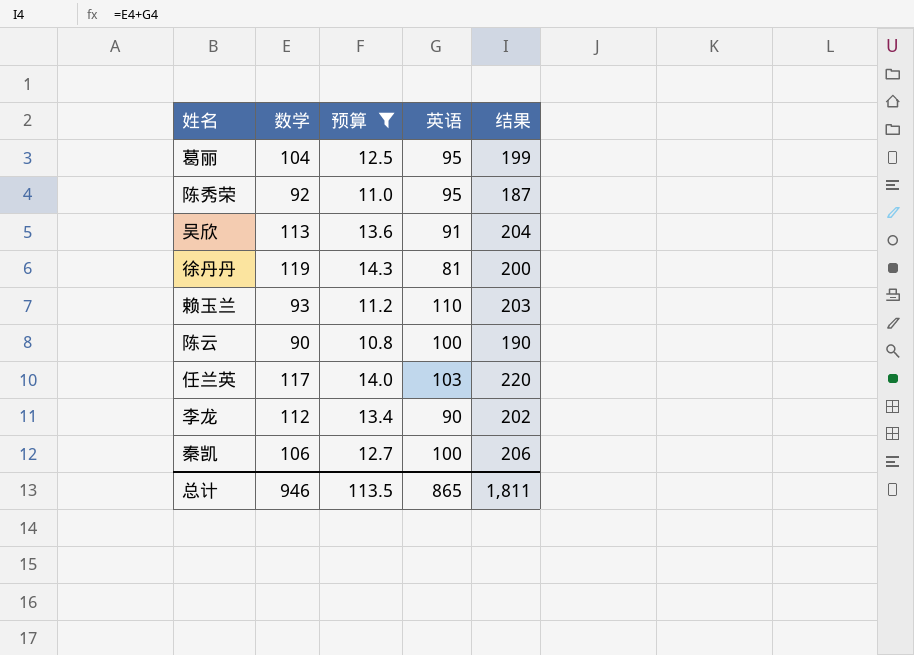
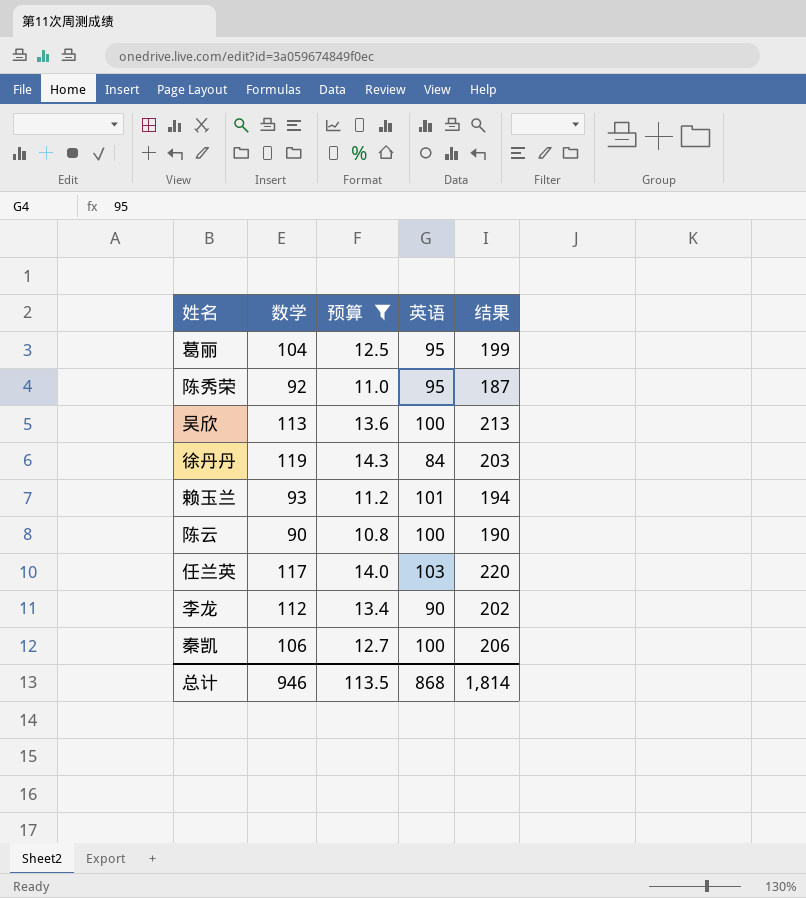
吴欣 | 英语: 91 -> 100
吴欣 | 结果: 204 -> 213
徐丹丹 | 英语: 81 -> 84
徐丹丹 | 结果: 200 -> 203
赖玉兰 | 英语: 110 -> 101
赖玉兰 | 结果: 203 -> 194
总计 | 英语: 865 -> 868
总计 | 结果: 1,811 -> 1,814

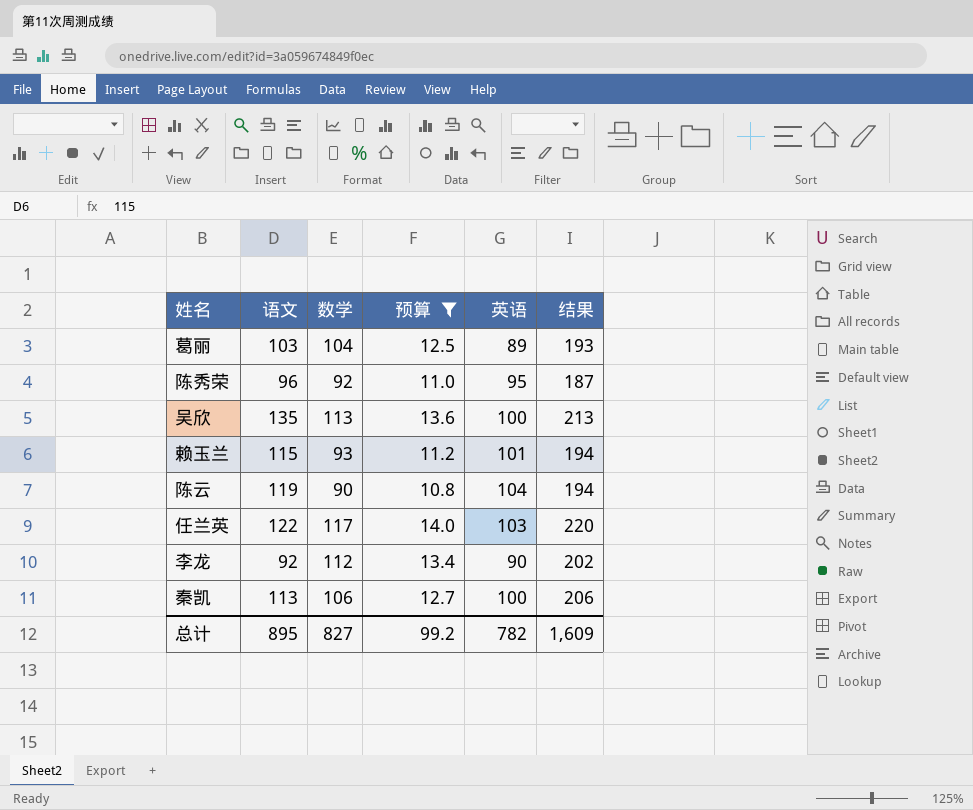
column 语文 | position: none -> 2
row 徐丹丹: 119 | 14.3 | 84 | 203 -> none
葛丽 | 英语: 95 -> 89
葛丽 | 结果: 199 -> 193
陈云 | 英语: 100 -> 104
陈云 | 结果: 190 -> 194
总计 | 数学: 946 -> 827
总计 | 预算: 113.5 -> 99.2
总计 | 英语: 868 -> 782
总计 | 结果: 1,814 -> 1,609

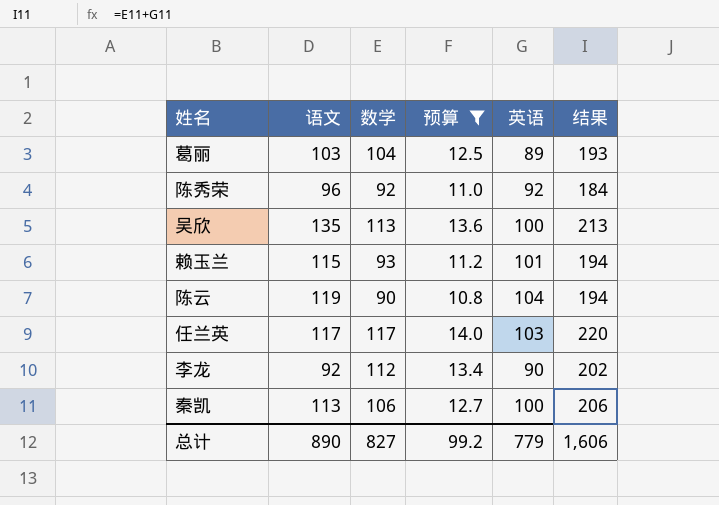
陈秀荣 | 英语: 95 -> 92
陈秀荣 | 结果: 187 -> 184
任兰英 | 语文: 122 -> 117
总计 | 语文: 895 -> 890
总计 | 英语: 782 -> 779
总计 | 结果: 1,609 -> 1,606

